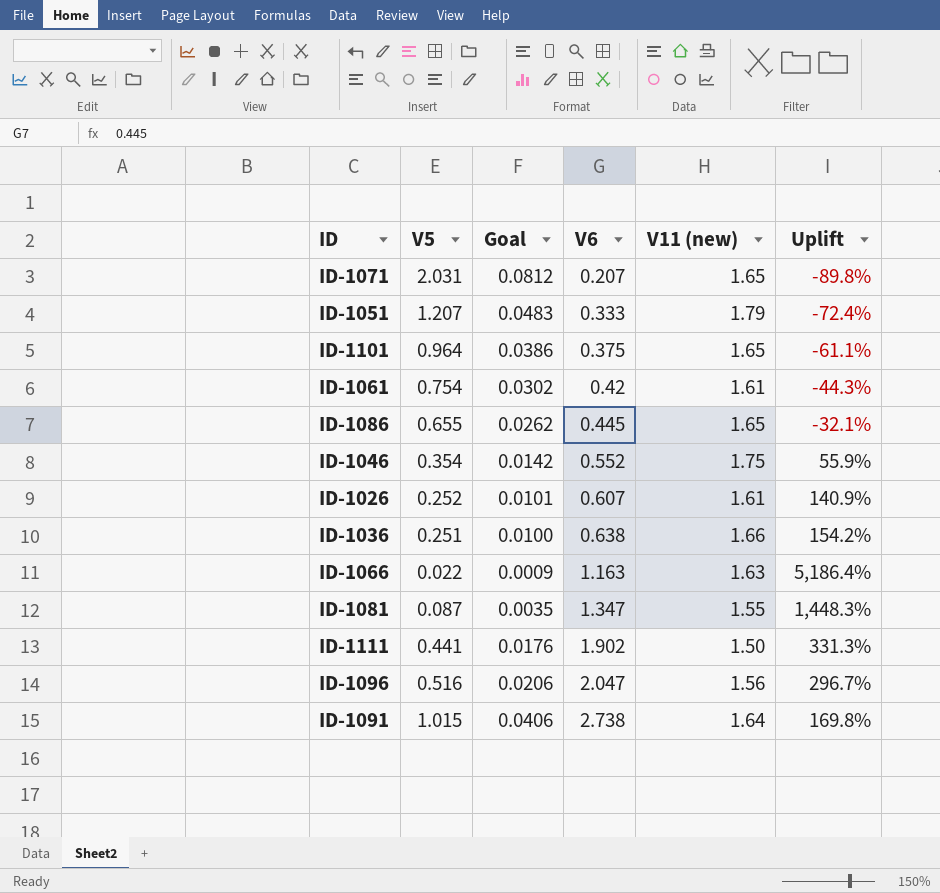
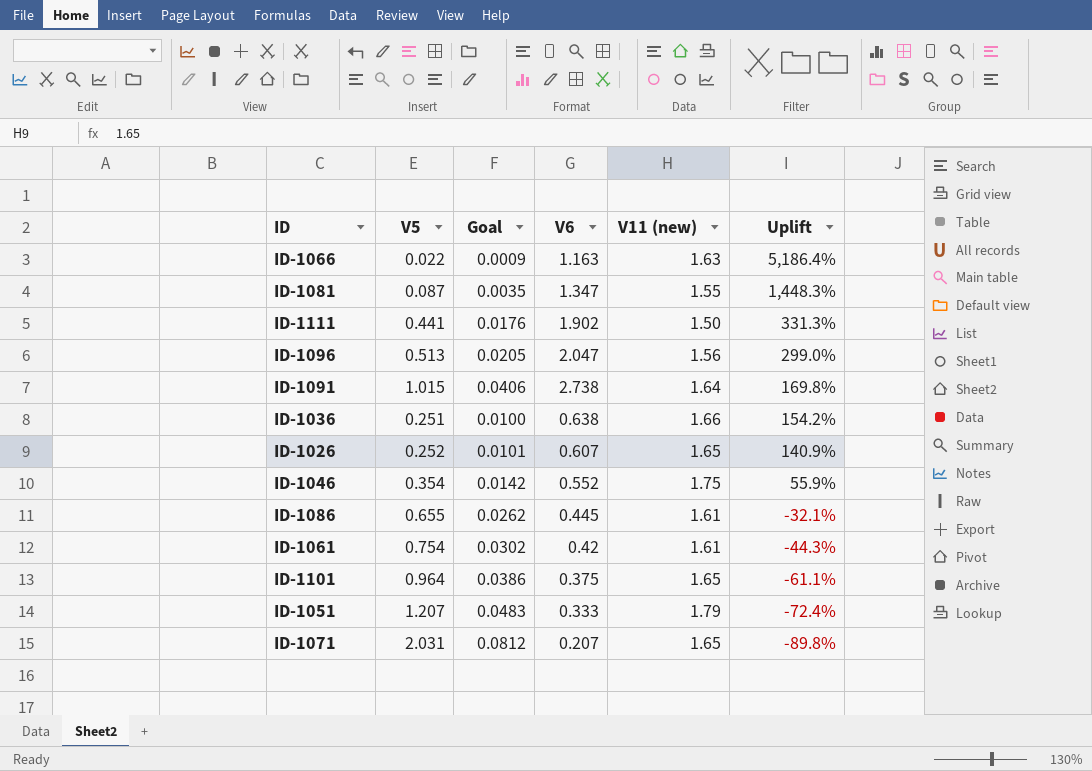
row order: V6 ascending -> Uplift descending
ID-1096 | V5: 0.516 -> 0.513
ID-1096 | Goal: 0.0206 -> 0.0205
ID-1096 | Uplift: 296.7% -> 299.0%
ID-1026 | V11 (new): 1.61 -> 1.65
ID-1086 | V11 (new): 1.65 -> 1.61

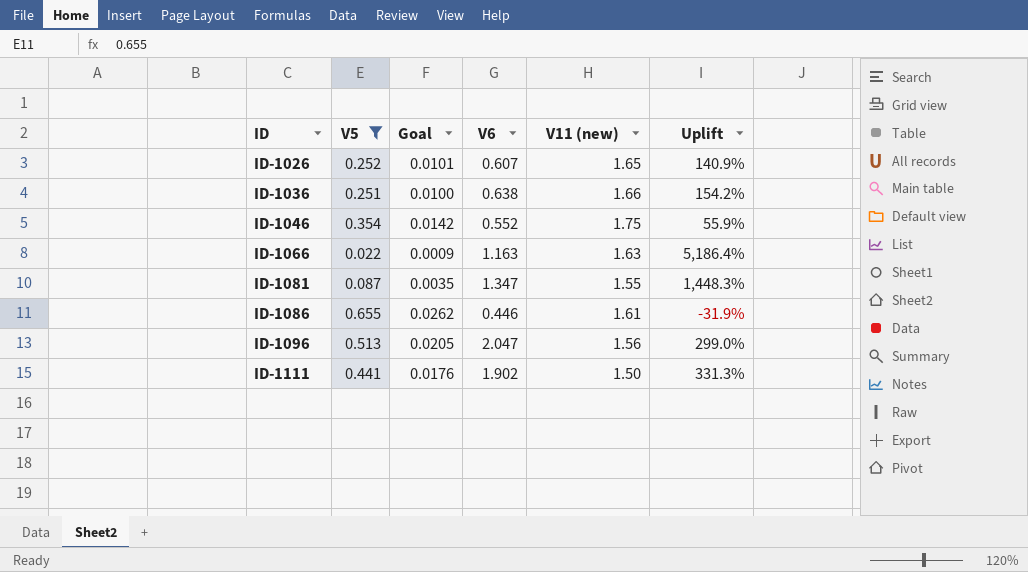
filter: none -> V5 <= 0.655
row order: Uplift descending -> ID ascending
ID-1086 | V6: 0.445 -> 0.446
ID-1086 | Uplift: -32.1% -> -31.9%

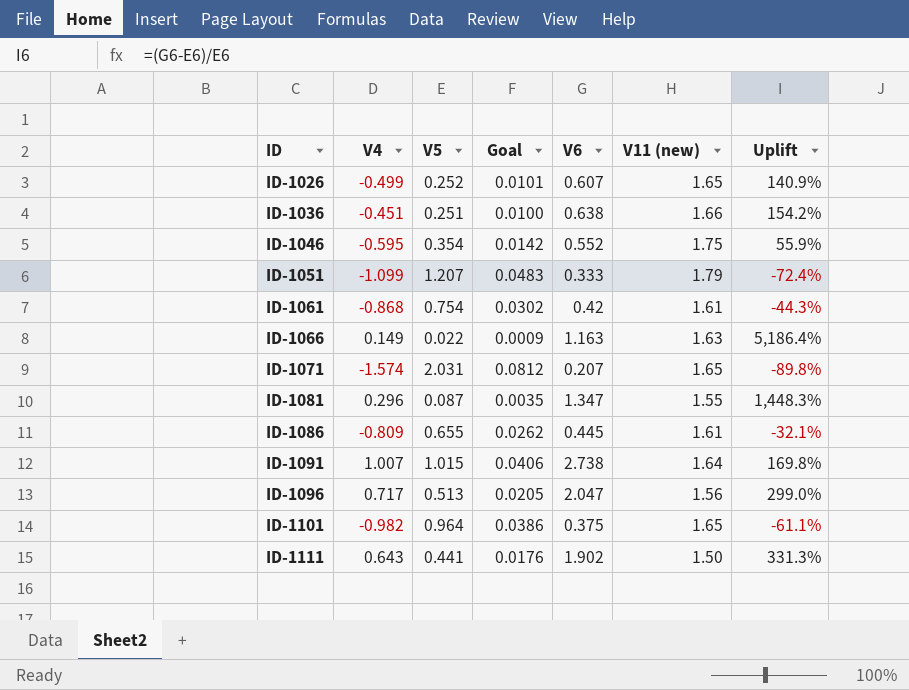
filter: V5 <= 0.655 -> none
column V4 | position: none -> 2
ID-1086 | V6: 0.446 -> 0.445
ID-1086 | Uplift: -31.9% -> -32.1%

